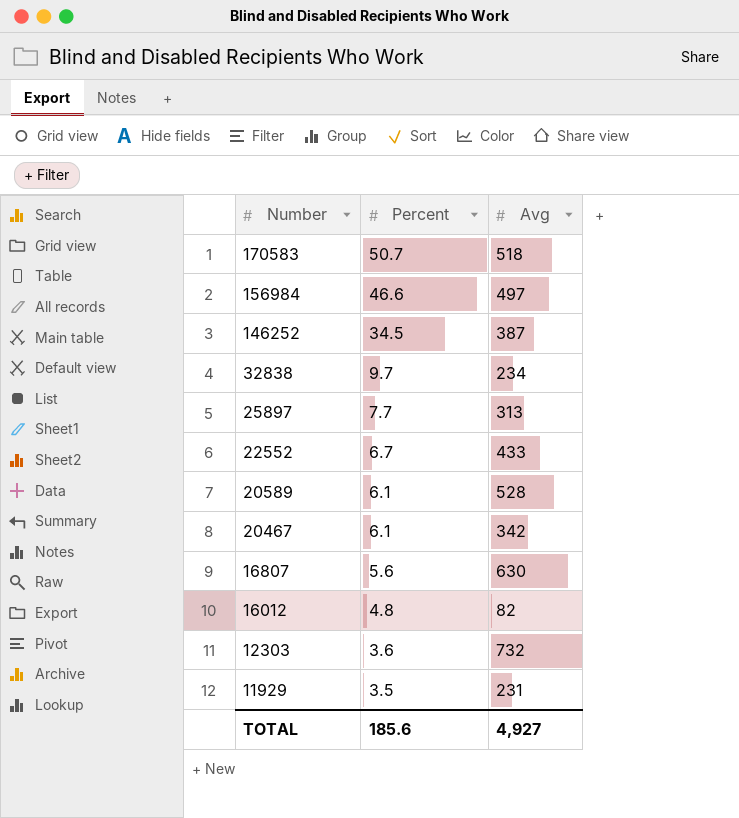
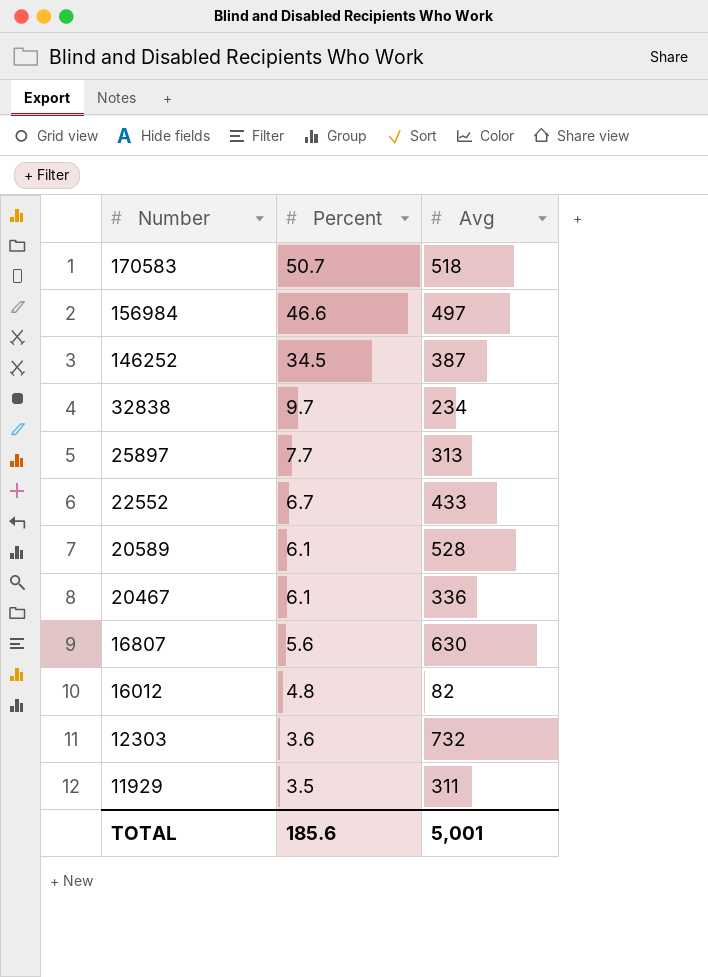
20467 | Avg: 342 -> 336
11929 | Avg: 231 -> 311
TOTAL | Avg: 4,927 -> 5,001

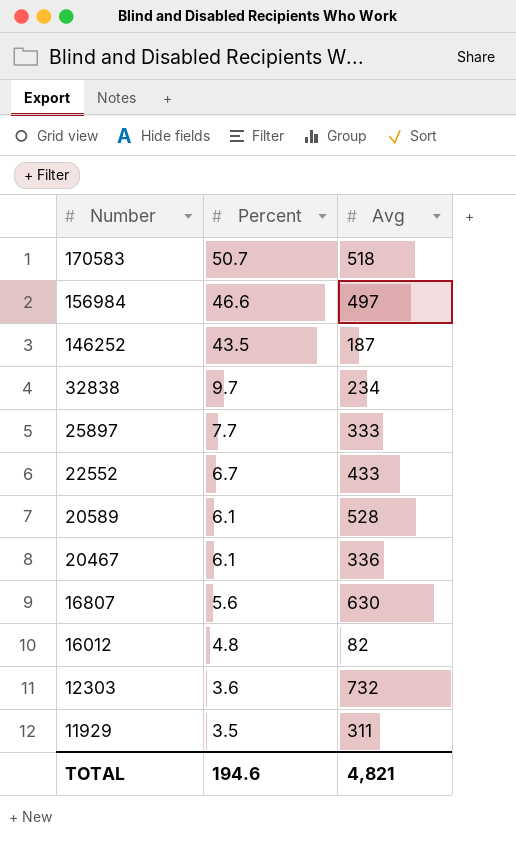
146252 | Percent: 34.5 -> 43.5
146252 | Avg: 387 -> 187
25897 | Avg: 313 -> 333
TOTAL | Percent: 185.6 -> 194.6
TOTAL | Avg: 5,001 -> 4,821

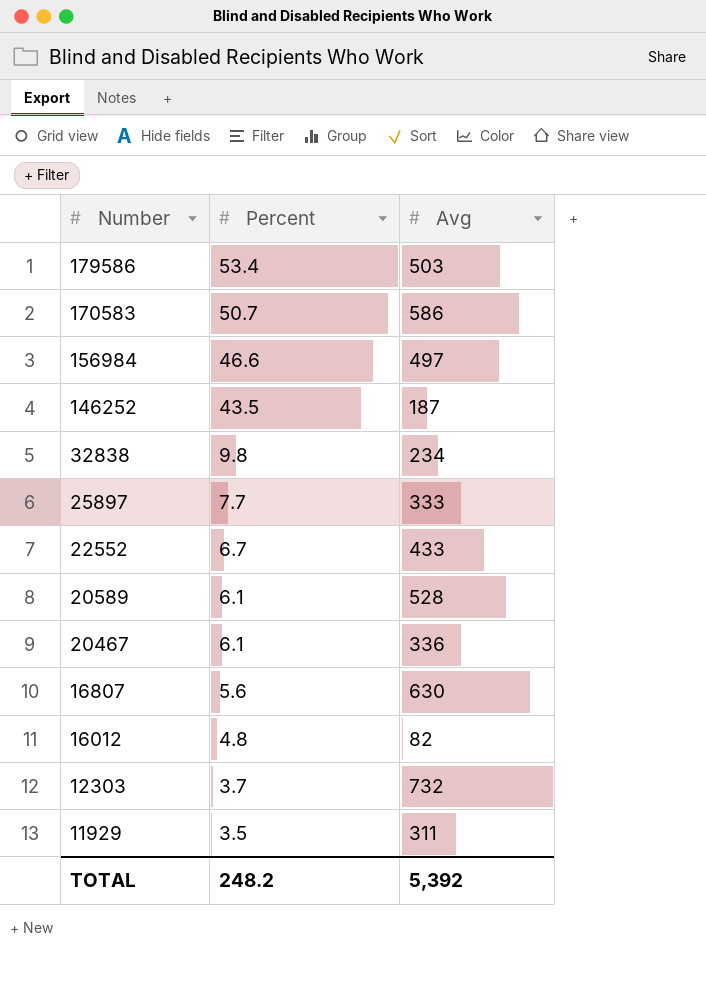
row 179586: none -> 53.4 | 503
170583 | Avg: 518 -> 586
32838 | Percent: 9.7 -> 9.8
12303 | Percent: 3.6 -> 3.7
TOTAL | Percent: 194.6 -> 248.2
TOTAL | Avg: 4,821 -> 5,392

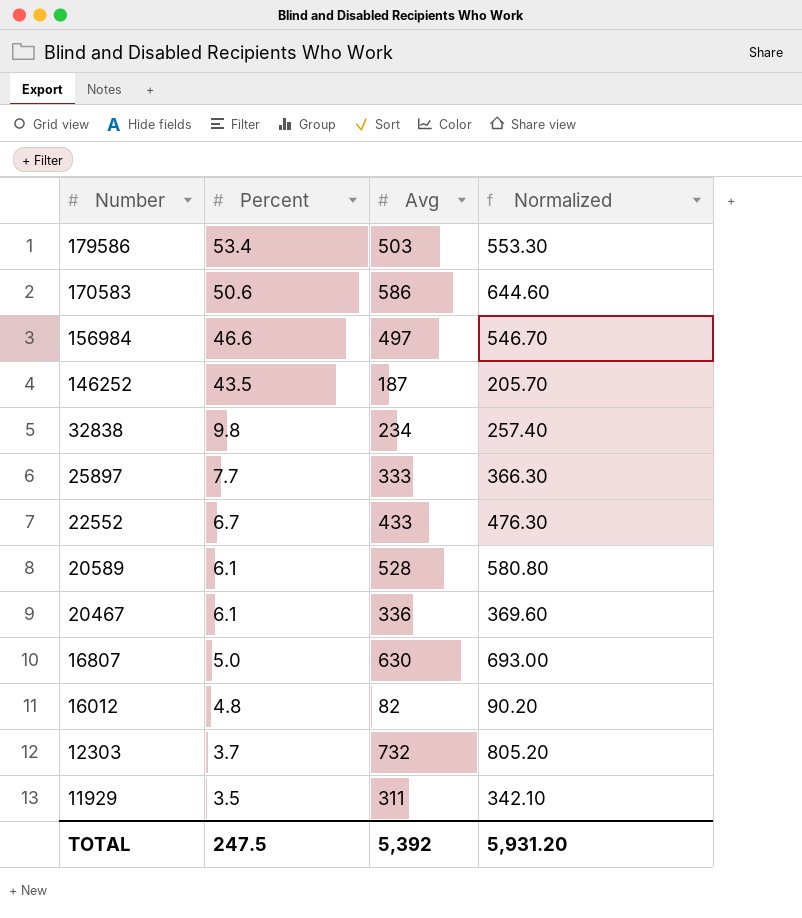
column Normalized | formula: none -> [Avg] * 1.1
170583 | Percent: 50.7 -> 50.6
16807 | Percent: 5.6 -> 5.0
TOTAL | Percent: 248.2 -> 247.5

